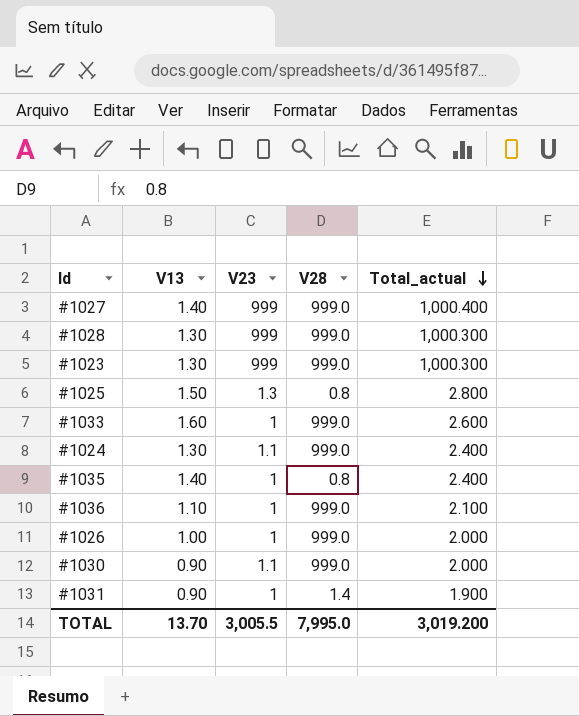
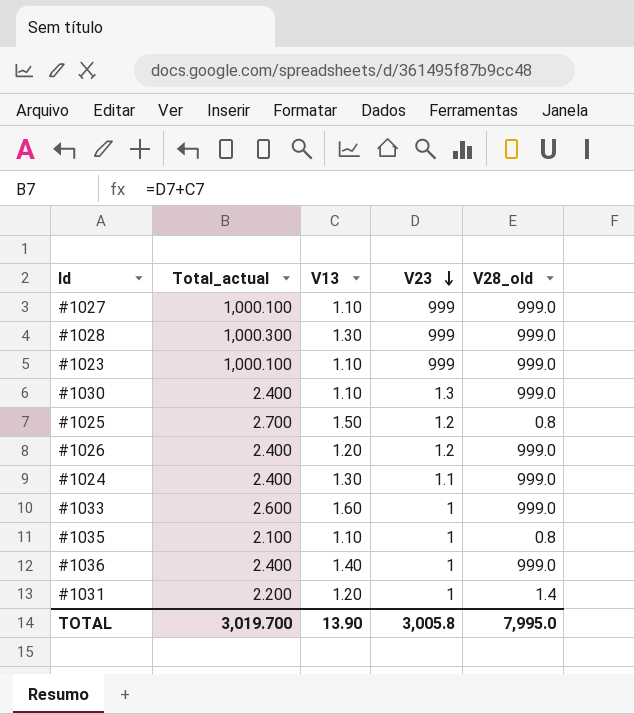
row order: Total_actual descending -> V23 descending
column Total_actual | position: 5 -> 2
column name: V28 -> V28_old
#1027 | Total_actual: 1,000.400 -> 1,000.100
#1027 | V13: 1.40 -> 1.10
#1023 | Total_actual: 1,000.300 -> 1,000.100
#1023 | V13: 1.30 -> 1.10
#1030 | Total_actual: 2.000 -> 2.400
#1030 | V13: 0.90 -> 1.10
#1030 | V23: 1.1 -> 1.3
#1025 | Total_actual: 2.800 -> 2.700
#1025 | V23: 1.3 -> 1.2
#1026 | Total_actual: 2.000 -> 2.400
#1026 | V13: 1.00 -> 1.20
#1026 | V23: 1 -> 1.2
#1035 | Total_actual: 2.400 -> 2.100
#1035 | V13: 1.40 -> 1.10
#1036 | Total_actual: 2.100 -> 2.400
#1036 | V13: 1.10 -> 1.40
#1031 | Total_actual: 1.900 -> 2.200
#1031 | V13: 0.90 -> 1.20
TOTAL | Total_actual: 3,019.200 -> 3,019.700
TOTAL | V13: 13.70 -> 13.90
TOTAL | V23: 3,005.5 -> 3,005.8

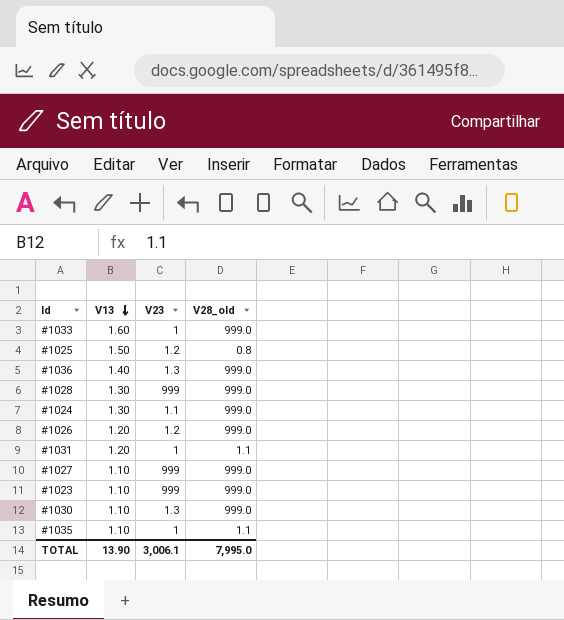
row order: V23 descending -> V13 descending
column Total_actual | formula: [V13] + [V23] -> none
#1036 | V23: 1 -> 1.3
#1031 | V28_old: 1.4 -> 1.1
#1035 | V28_old: 0.8 -> 1.1
TOTAL | V23: 3,005.8 -> 3,006.1

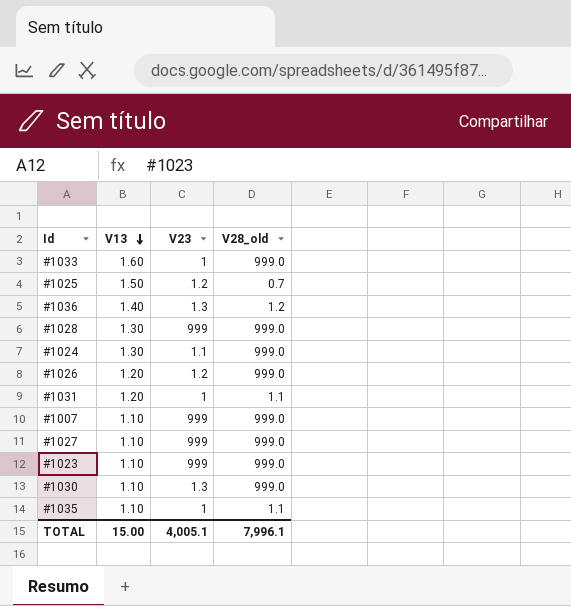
#1025 | V28_old: 0.8 -> 0.7
#1036 | V28_old: 999.0 -> 1.2
row #1007: none -> 1.10 | 999 | 999.0
TOTAL | V13: 13.90 -> 15.00
TOTAL | V23: 3,006.1 -> 4,005.1
TOTAL | V28_old: 7,995.0 -> 7,996.1

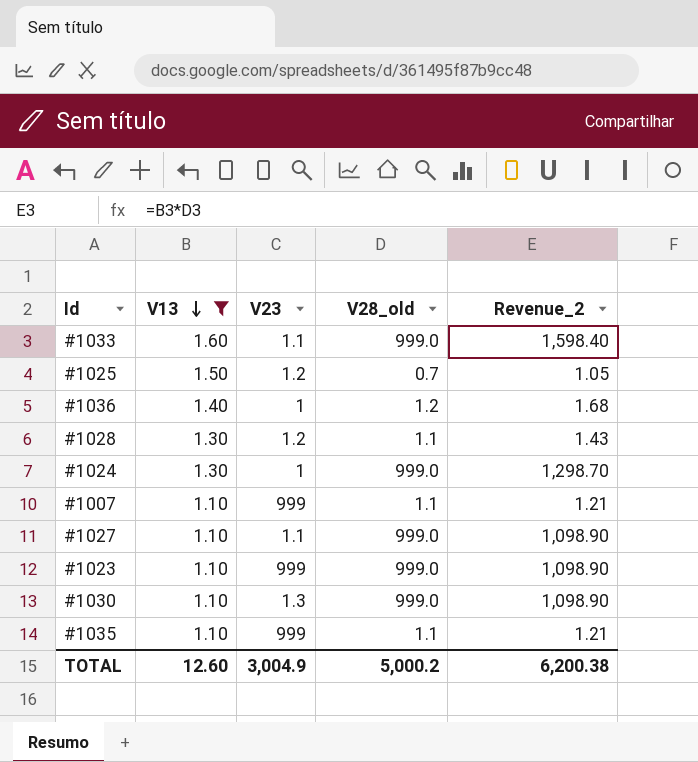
filter: none -> V13 != 1.20
column Revenue_2 | formula: none -> [V13] * [V28_old]
#1033 | V23: 1 -> 1.1
#1036 | V23: 1.3 -> 1
#1028 | V23: 999 -> 1.2
#1028 | V28_old: 999.0 -> 1.1
#1024 | V23: 1.1 -> 1
#1007 | V28_old: 999.0 -> 1.1
#1027 | V23: 999 -> 1.1
#1035 | V23: 1 -> 999
TOTAL | V13: 15.00 -> 12.60
TOTAL | V23: 4,005.1 -> 3,004.9
TOTAL | V28_old: 7,996.1 -> 5,000.2

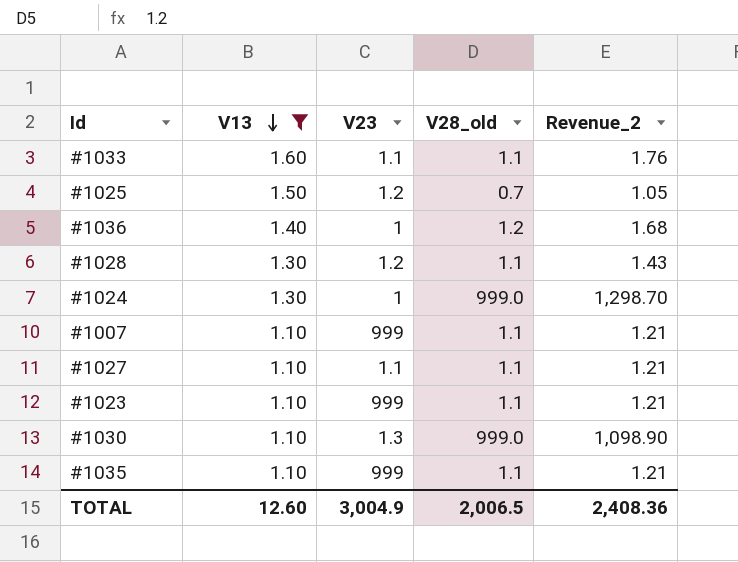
#1033 | V28_old: 999.0 -> 1.1
#1033 | Revenue_2: 1,598.40 -> 1.76
#1027 | V28_old: 999.0 -> 1.1
#1027 | Revenue_2: 1,098.90 -> 1.21
#1023 | V28_old: 999.0 -> 1.1
#1023 | Revenue_2: 1,098.90 -> 1.21
TOTAL | V28_old: 5,000.2 -> 2,006.5
TOTAL | Revenue_2: 6,200.38 -> 2,408.36

